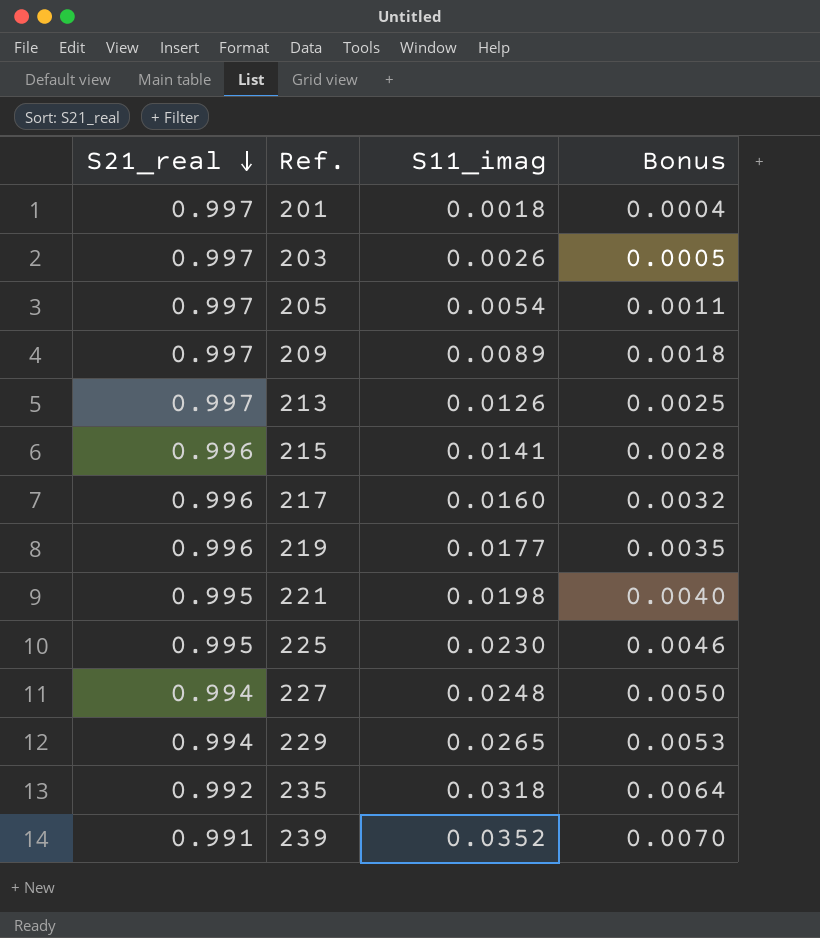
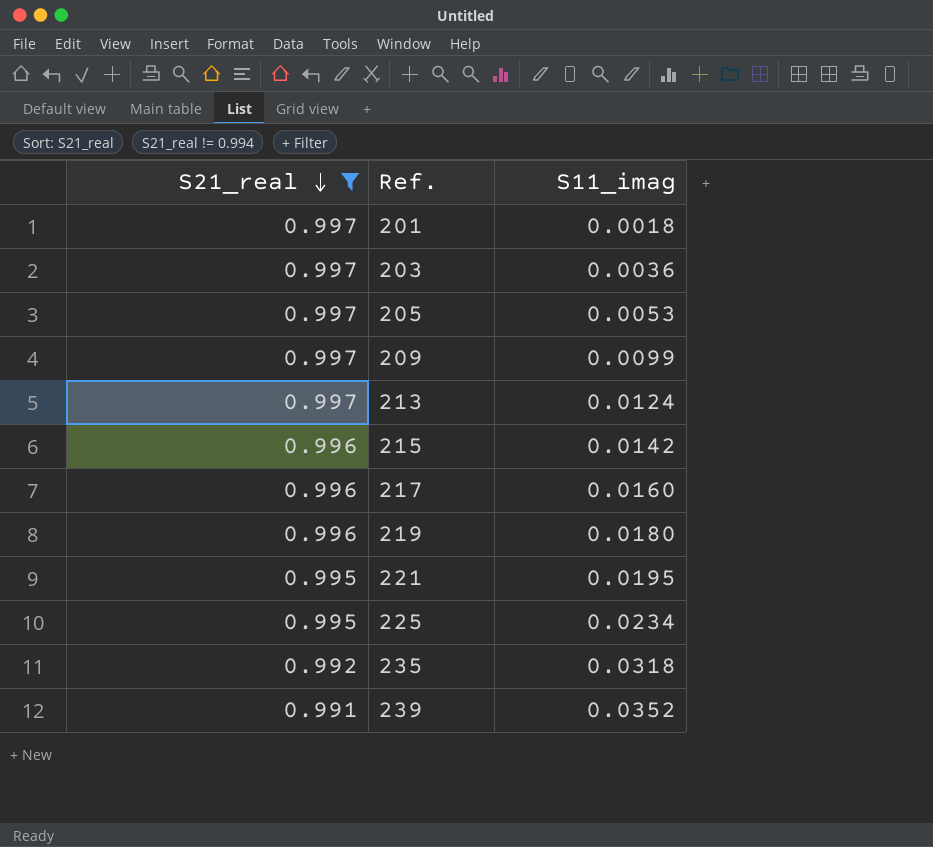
filter: none -> S21_real != 0.994
column Bonus | formula: [S11_imag] * 0.2 -> none
203 | S11_imag: 0.0026 -> 0.0036
205 | S11_imag: 0.0054 -> 0.0053
209 | S11_imag: 0.0089 -> 0.0099
213 | S11_imag: 0.0126 -> 0.0124
215 | S11_imag: 0.0141 -> 0.0142
219 | S11_imag: 0.0177 -> 0.0180
221 | S11_imag: 0.0198 -> 0.0195
225 | S11_imag: 0.0230 -> 0.0234

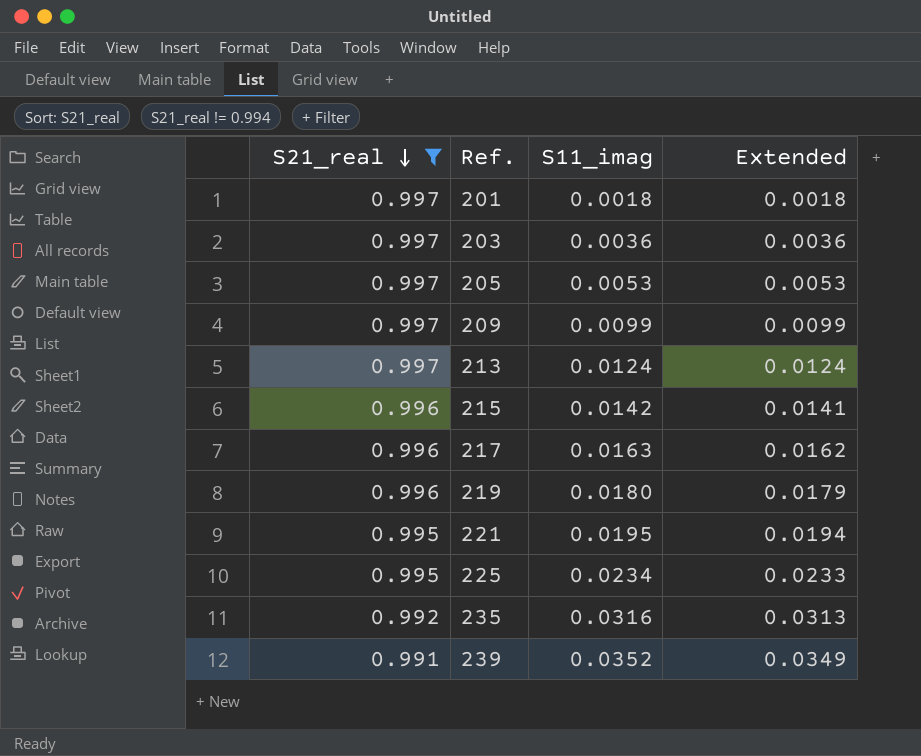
column Extended | formula: none -> [S21_real] * [S11_imag]
217 | S11_imag: 0.0160 -> 0.0163
235 | S11_imag: 0.0318 -> 0.0316

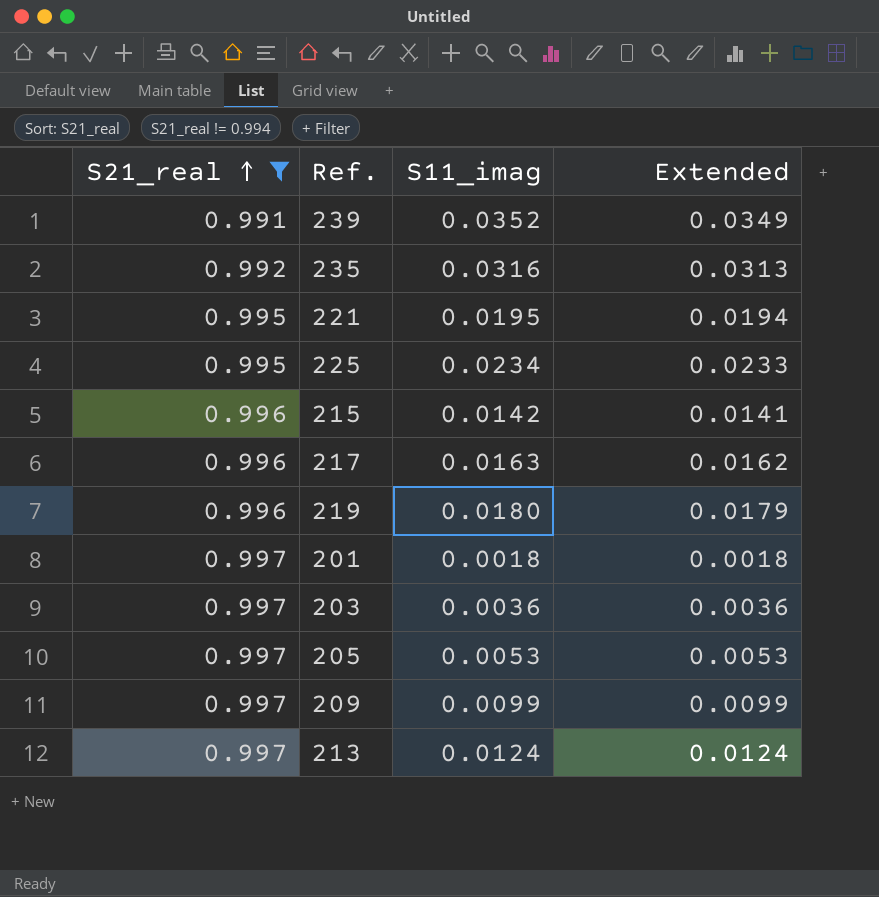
row order: S21_real descending -> S21_real ascending

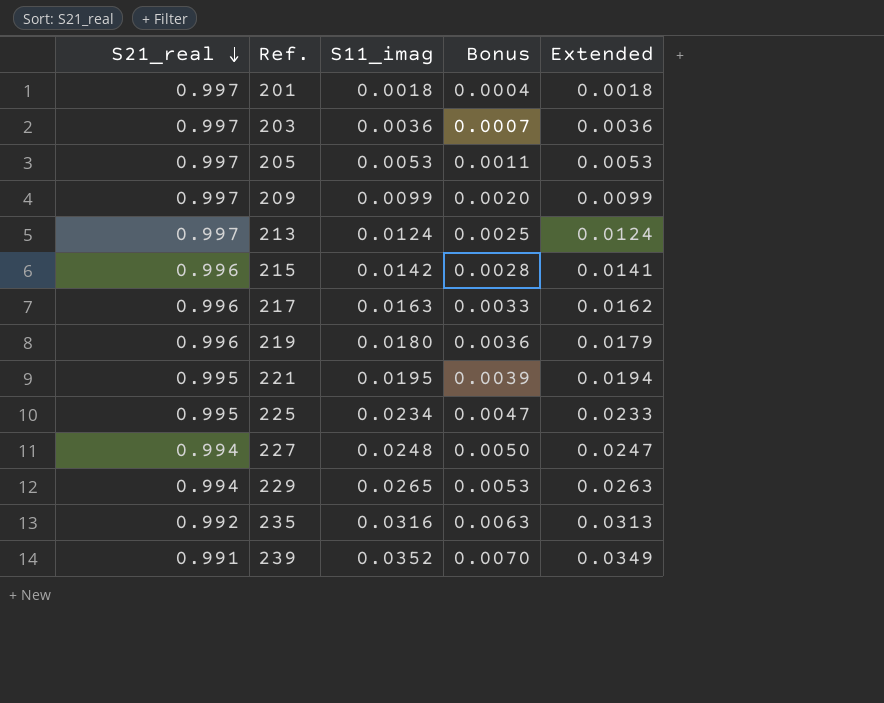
filter: S21_real != 0.994 -> none
row order: S21_real ascending -> S21_real descending
column Bonus | formula: none -> [S11_imag] * 0.2

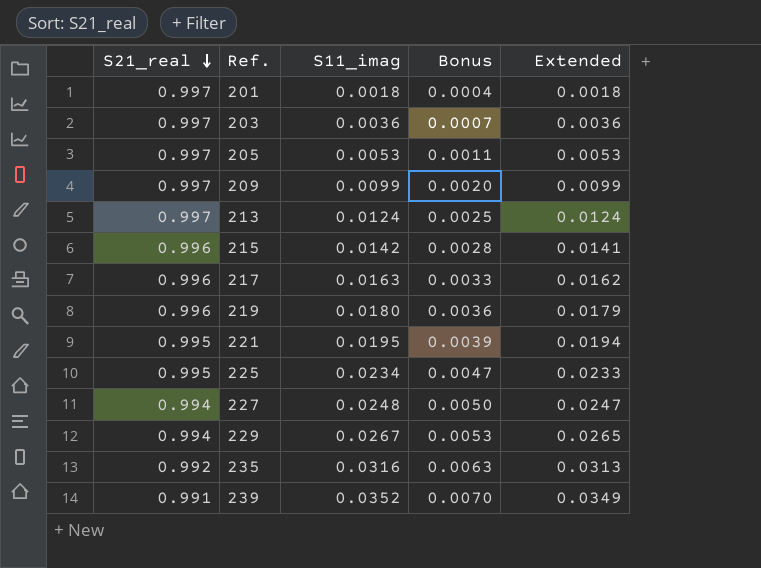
229 | S11_imag: 0.0265 -> 0.0267
229 | Extended: 0.0263 -> 0.0265

